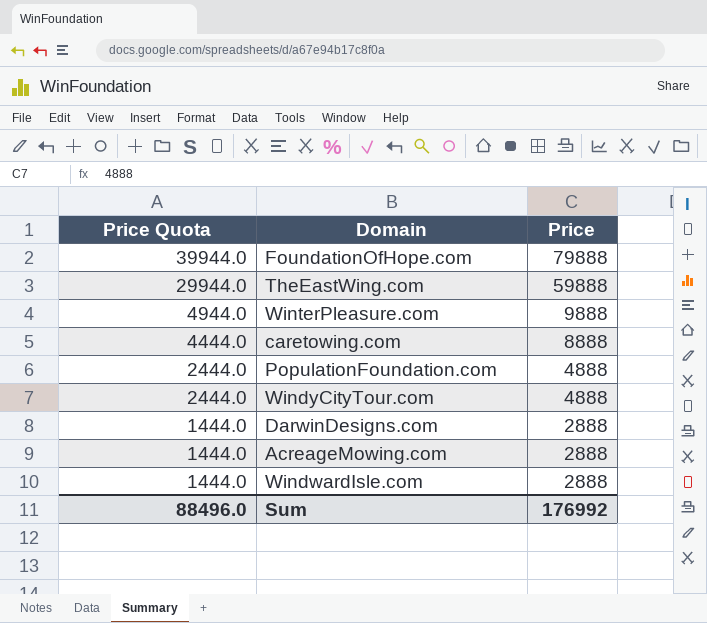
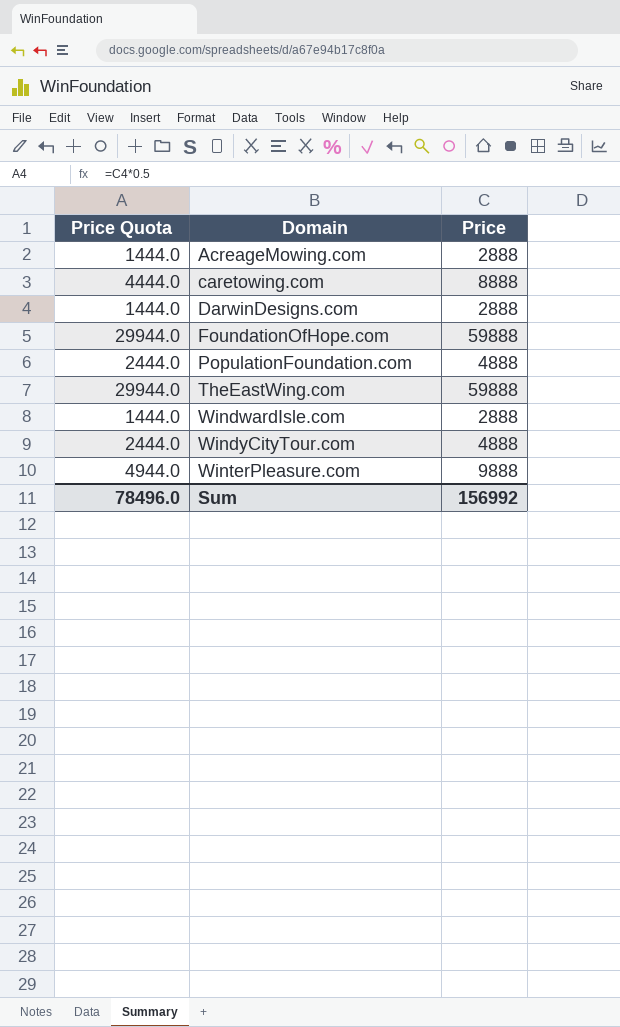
row order: Price Quota descending -> Domain ascending
FoundationOfHope.com | Price Quota: 39944.0 -> 29944.0
FoundationOfHope.com | Price: 79888 -> 59888
Sum | Price Quota: 88496.0 -> 78496.0
Sum | Price: 176992 -> 156992

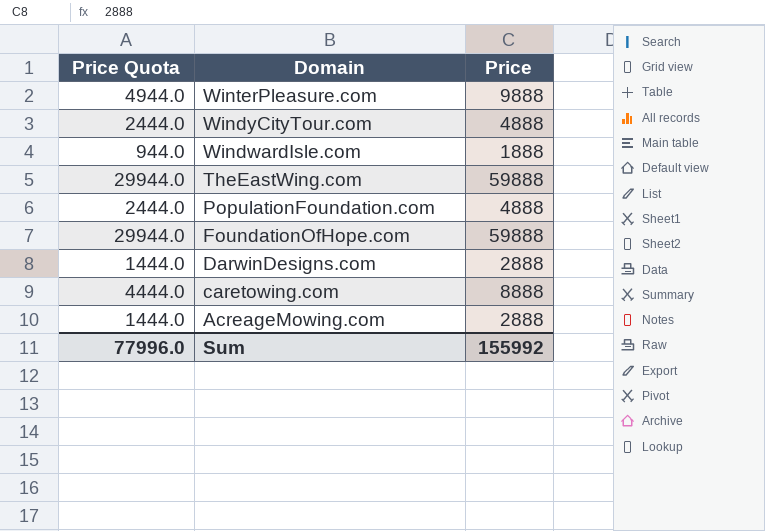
row order: Domain ascending -> Domain descending
WindwardIsle.com | Price Quota: 1444.0 -> 944.0
WindwardIsle.com | Price: 2888 -> 1888
Sum | Price Quota: 78496.0 -> 77996.0
Sum | Price: 156992 -> 155992

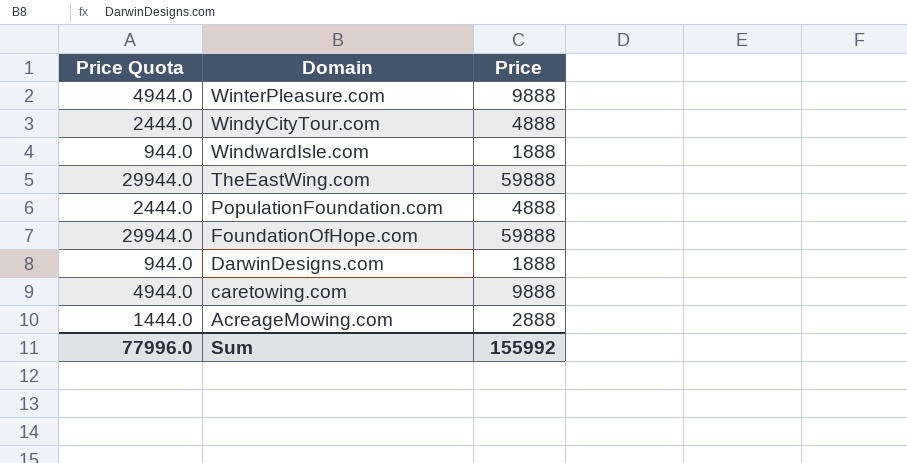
DarwinDesigns.com | Price Quota: 1444.0 -> 944.0
DarwinDesigns.com | Price: 2888 -> 1888
caretowing.com | Price Quota: 4444.0 -> 4944.0
caretowing.com | Price: 8888 -> 9888

